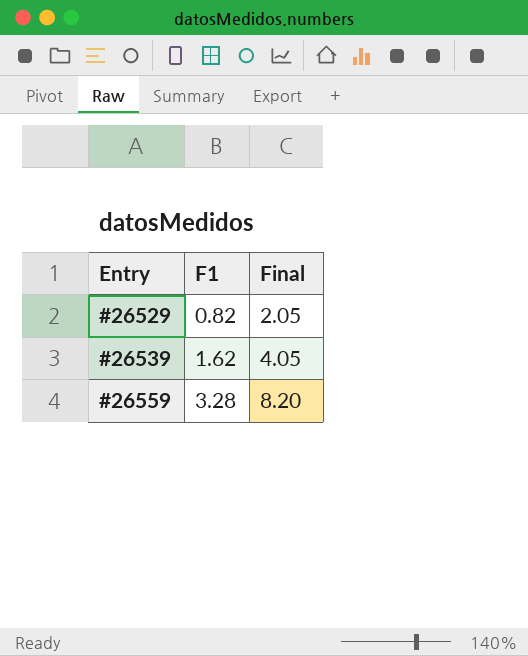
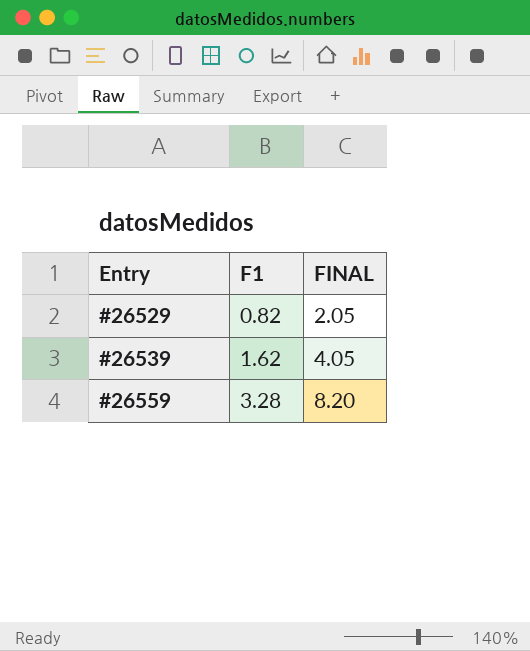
column name: Final -> FINAL

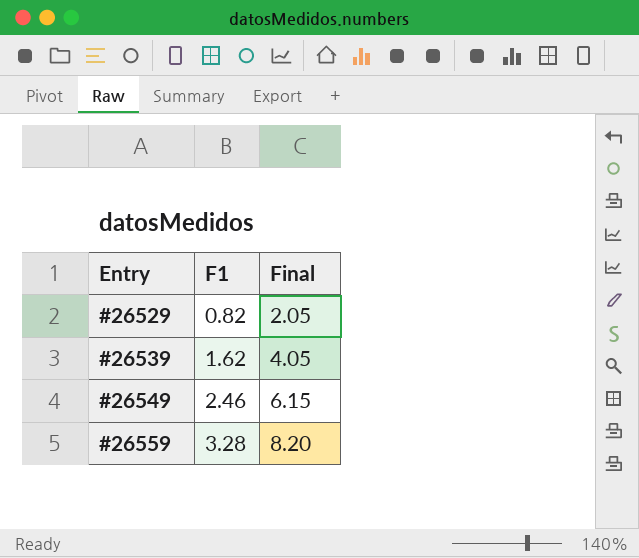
column name: FINAL -> Final
row #26549: none -> 2.46 | 6.15

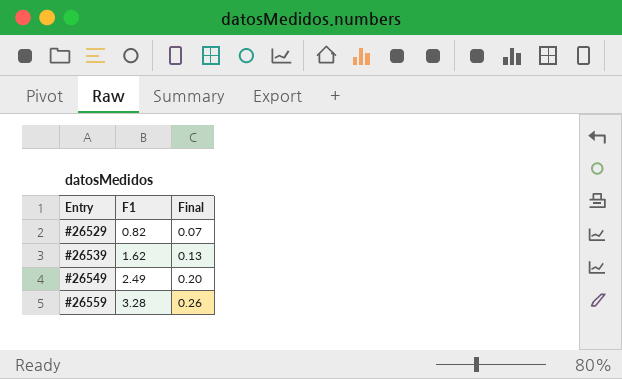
column Final | formula: [F1] * 2.5 -> [F1] * 0.08
#26549 | F1: 2.46 -> 2.49

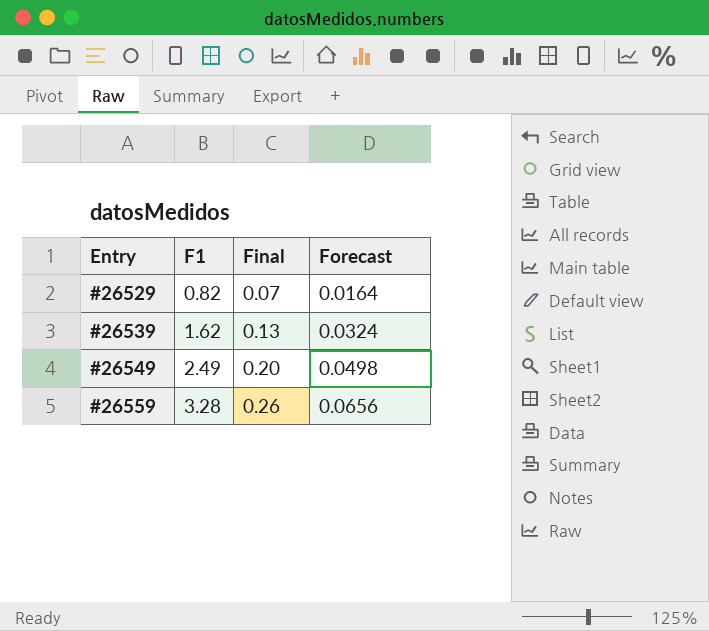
column Forecast | formula: none -> [F1] * 0.02

